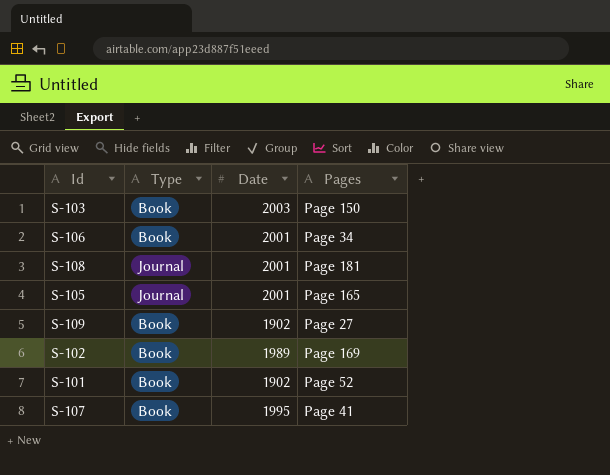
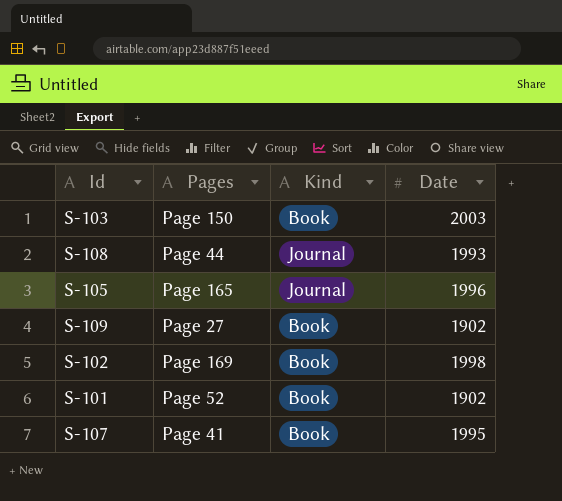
column Pages | position: 4 -> 2
column name: Type -> Kind
row S-106: Book | 2001 | Page 34 -> none
S-108 | Pages: Page 181 -> Page 44
S-108 | Date: 2001 -> 1993
S-105 | Date: 2001 -> 1996
S-102 | Date: 1989 -> 1998

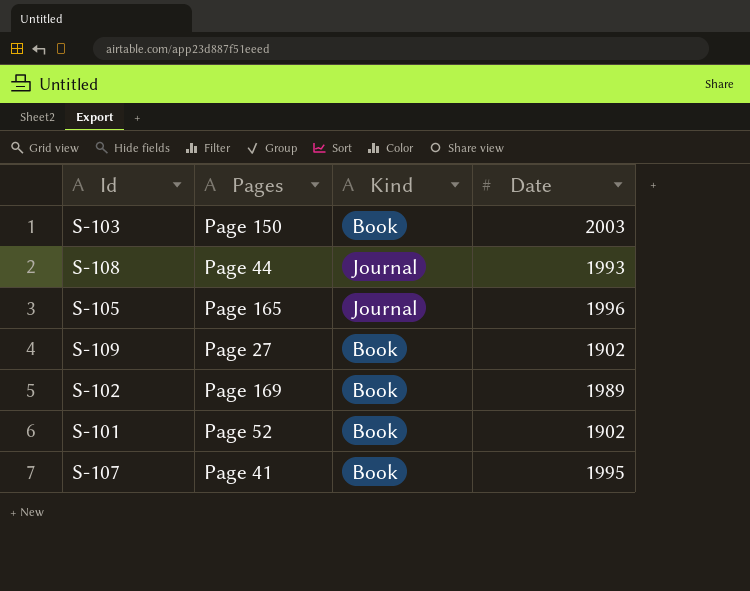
S-102 | Date: 1998 -> 1989

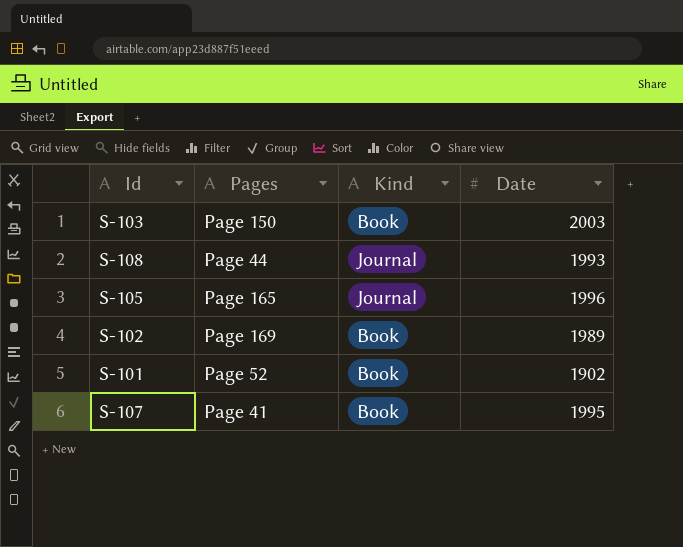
row S-109: Page 27 | Book | 1902 -> none

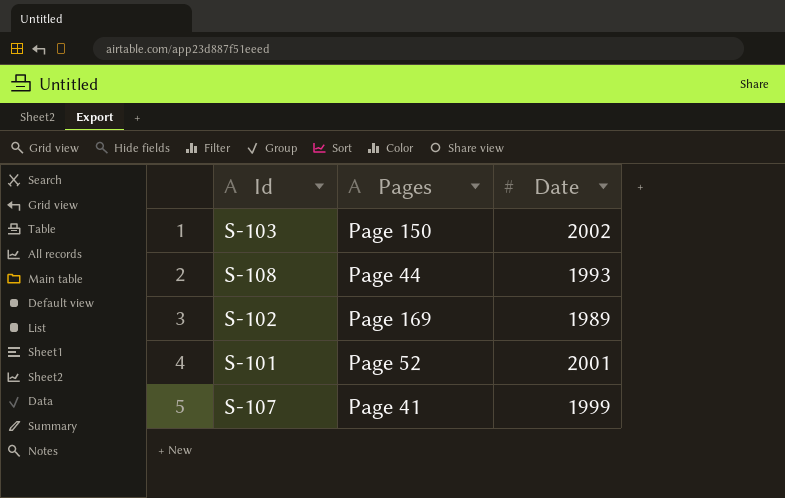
column Kind | position: 3 -> none
row S-105: Page 165 | Journal | 1996 -> none
S-103 | Date: 2003 -> 2002
S-101 | Date: 1902 -> 2001
S-107 | Date: 1995 -> 1999

